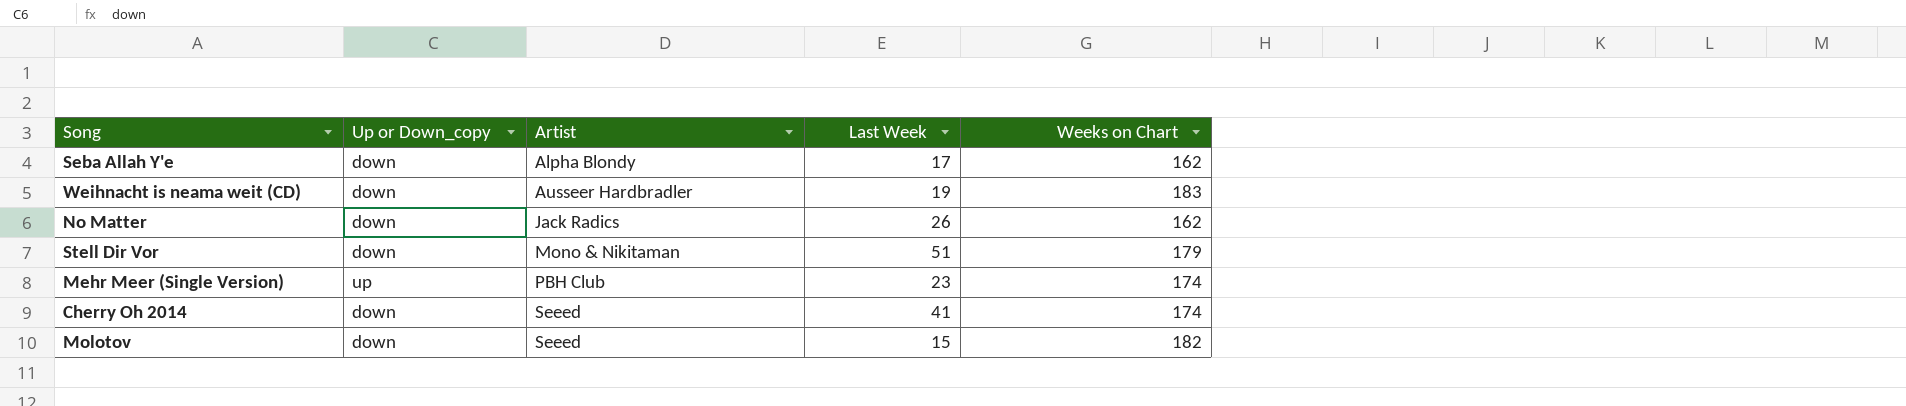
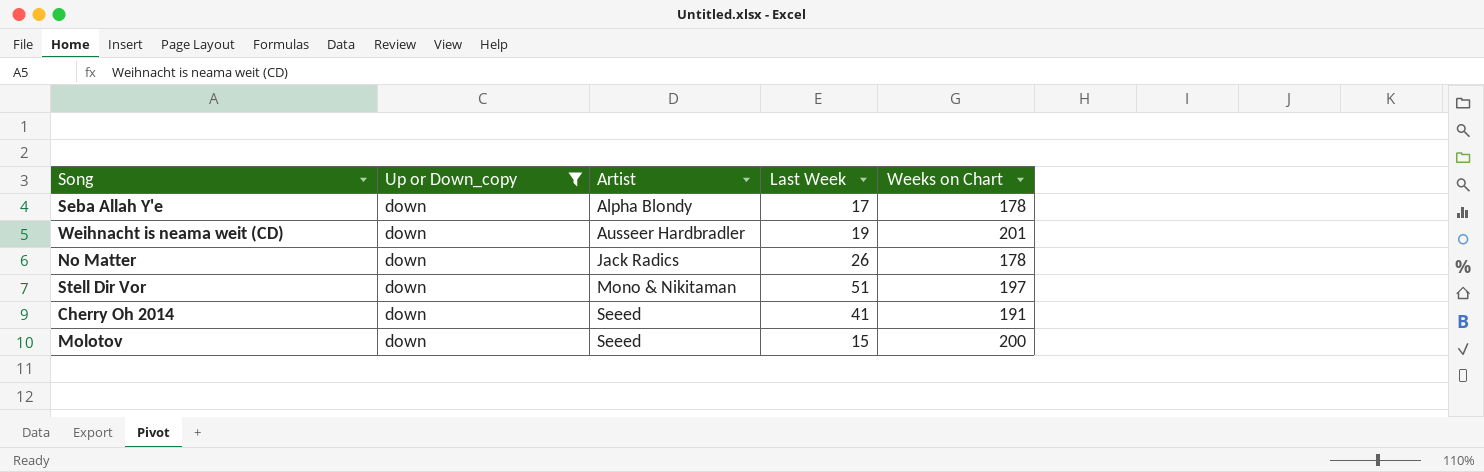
filter: none -> Up or Down_copy = down
Seba Allah Y'e | Weeks on Chart: 162 -> 178
Weihnacht is neama weit (CD) | Weeks on Chart: 183 -> 201
No Matter | Weeks on Chart: 162 -> 178
Stell Dir Vor | Weeks on Chart: 179 -> 197
Cherry Oh 2014 | Weeks on Chart: 174 -> 191
Molotov | Weeks on Chart: 182 -> 200

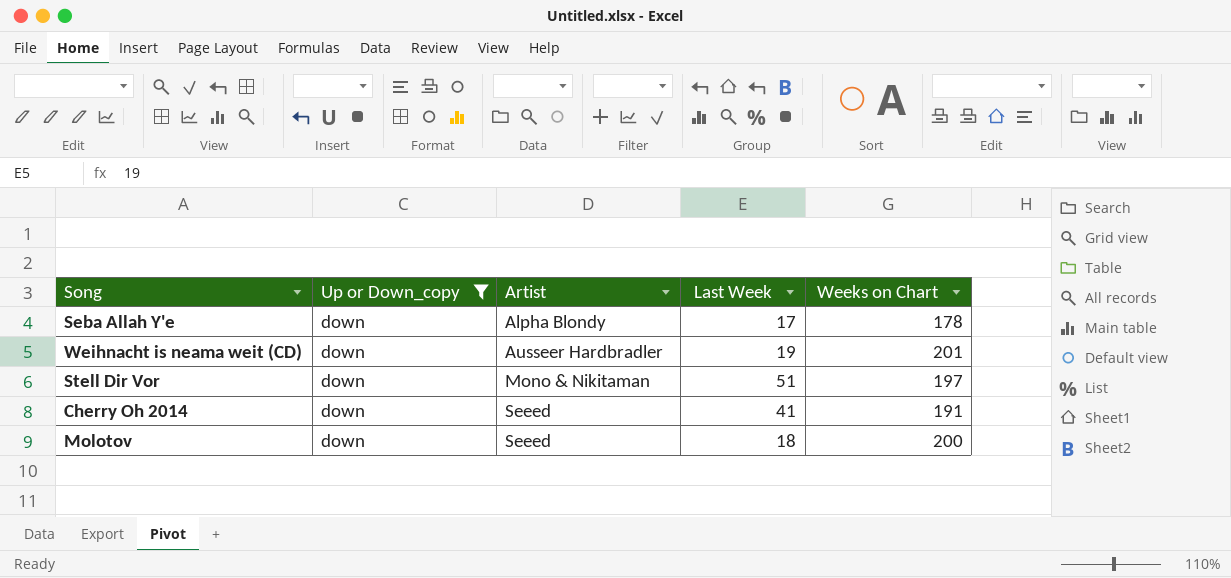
row No Matter: down | Jack Radics | 26 | 178 -> none
Molotov | Last Week: 15 -> 18

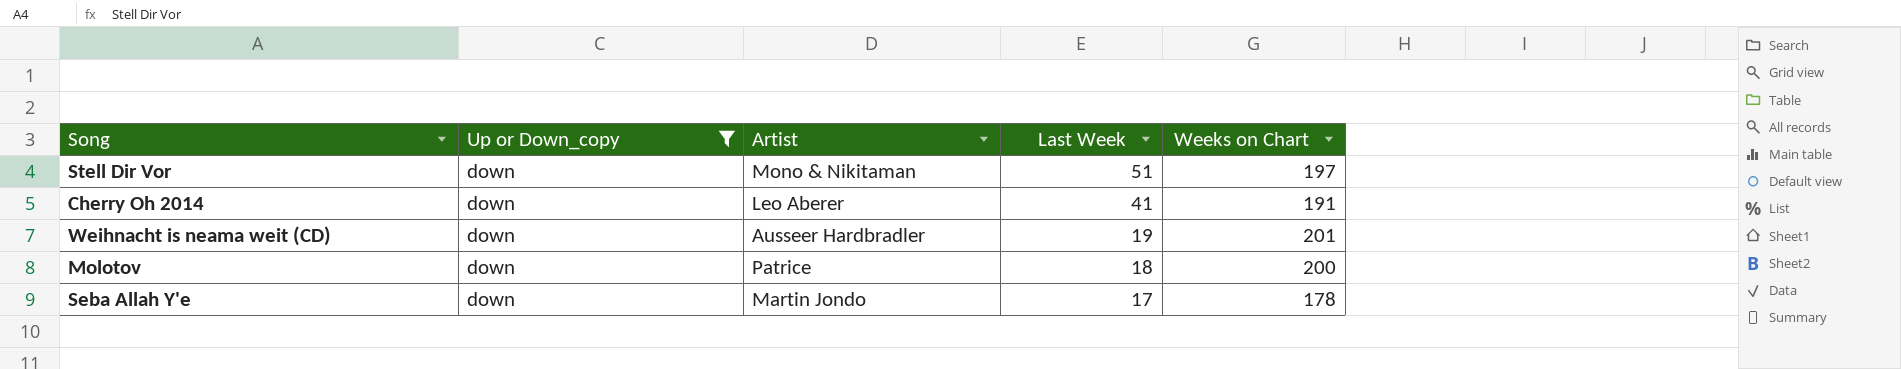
row order: Artist ascending -> Last Week descending
Cherry Oh 2014 | Artist: Seeed -> Leo Aberer
Molotov | Artist: Seeed -> Patrice
Seba Allah Y'e | Artist: Alpha Blondy -> Martin Jondo

